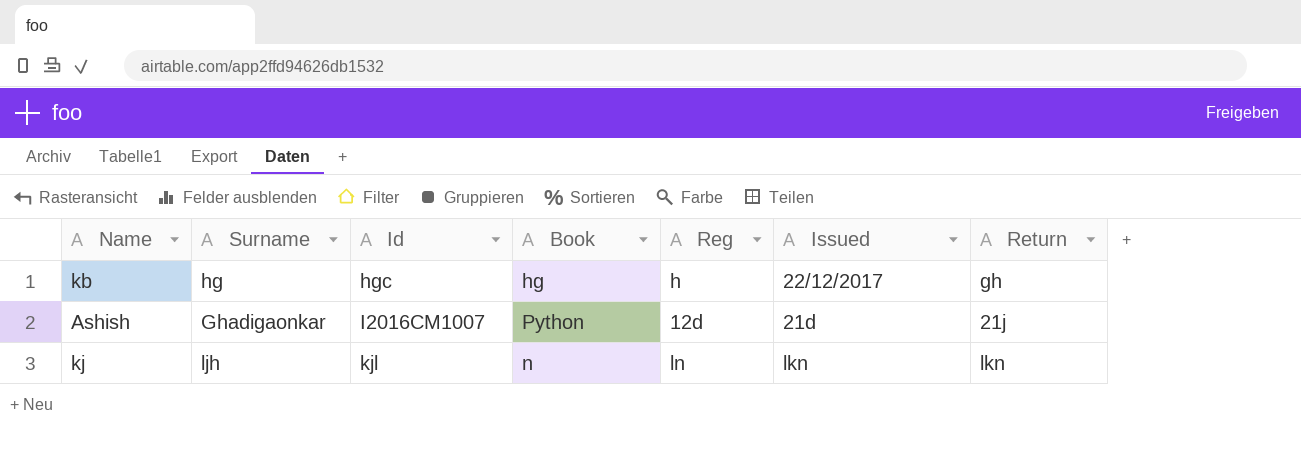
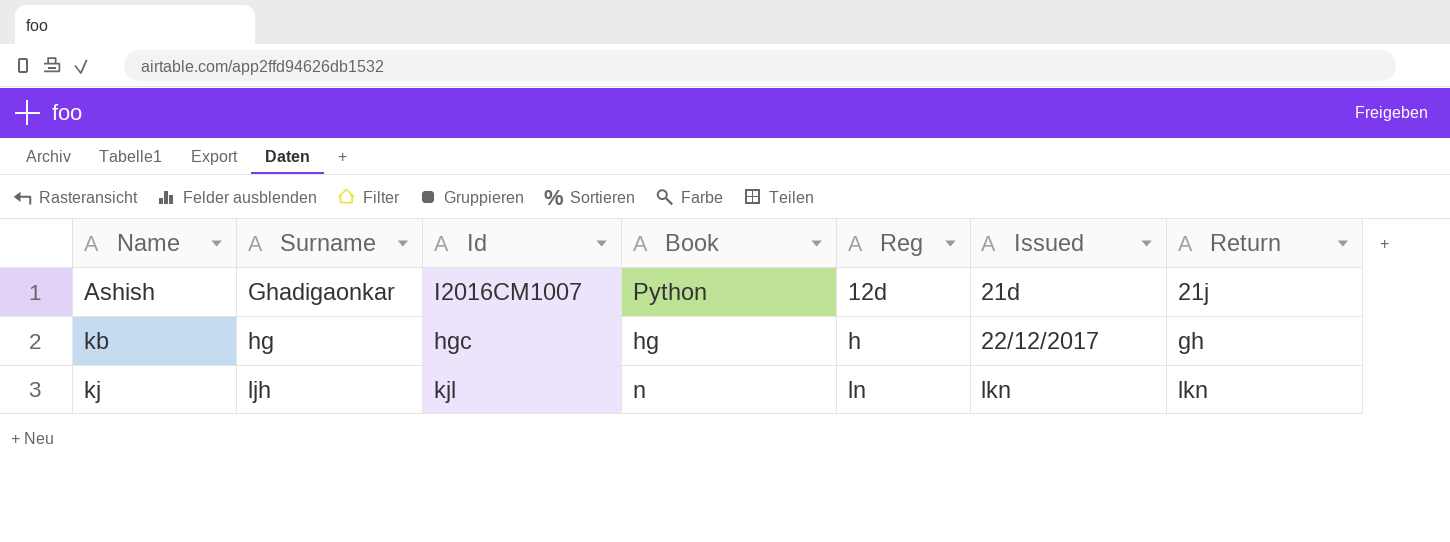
row order: Id ascending -> Name ascending

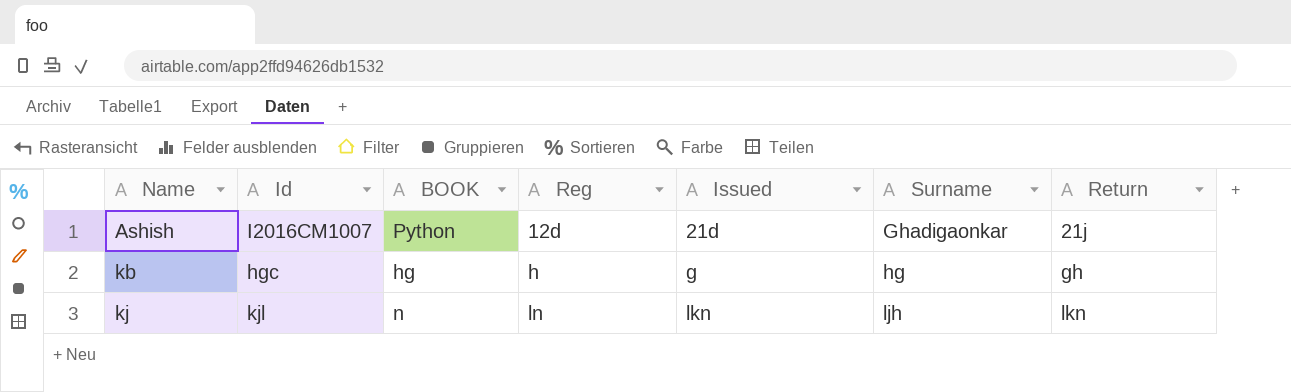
column name: Book -> BOOK
column Surname | position: 2 -> 6
kb | Issued: 22/12/2017 -> g

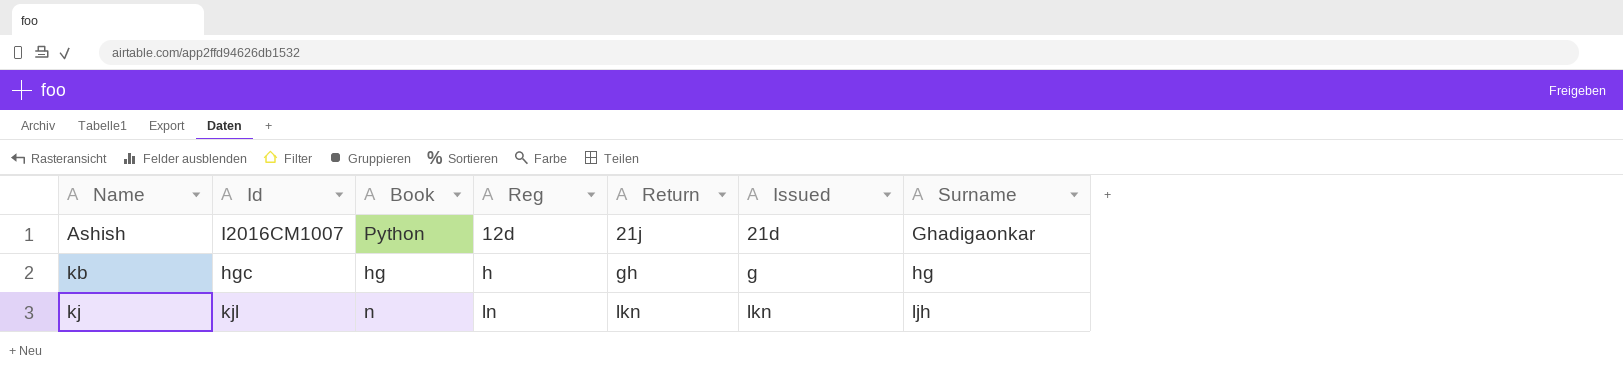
column name: BOOK -> Book
column Return | position: 7 -> 5

